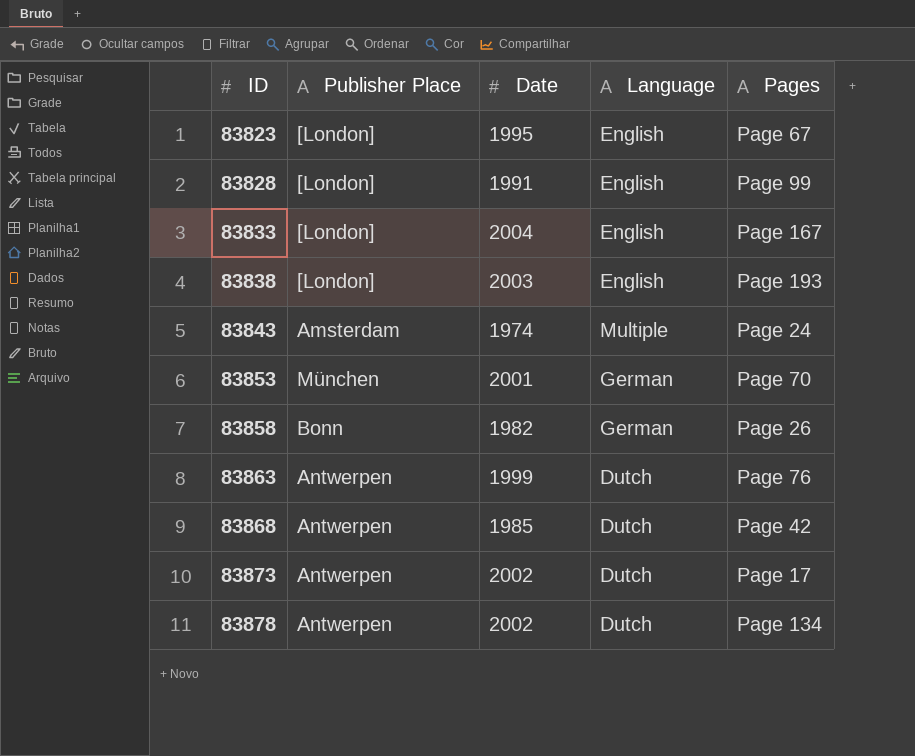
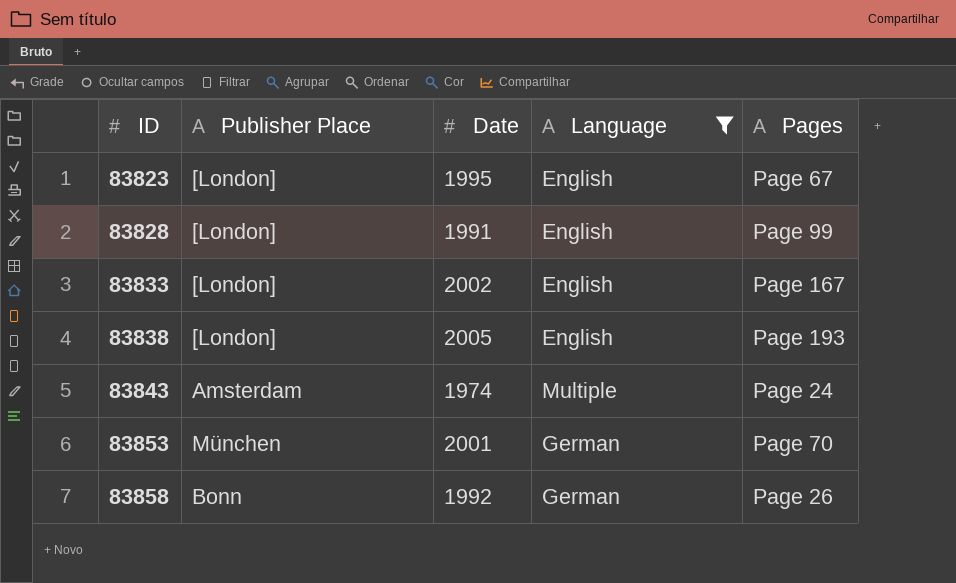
filter: none -> Language != Dutch
83833 | Date: 2004 -> 2002
83838 | Date: 2003 -> 2005
83858 | Date: 1982 -> 1992

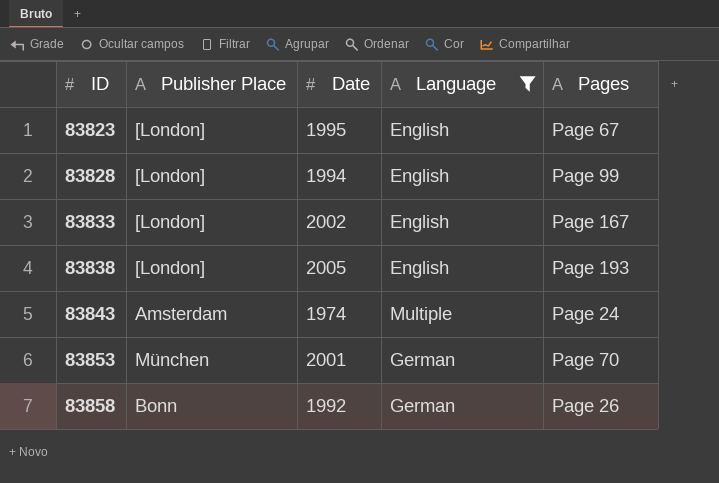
83828 | Date: 1991 -> 1994

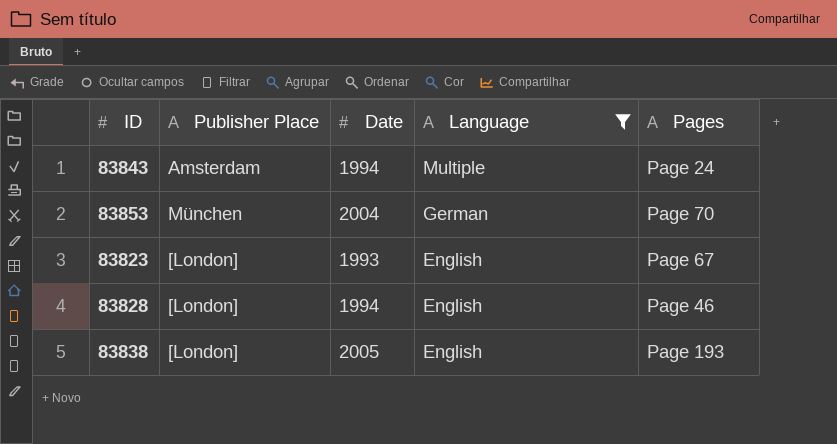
row order: ID ascending -> Language descending
row 83833: [London] | 2002 | English | Page 167 -> none
row 83858: Bonn | 1992 | German | Page 26 -> none
83843 | Date: 1974 -> 1994
83853 | Date: 2001 -> 2004
83823 | Date: 1995 -> 1993
83828 | Pages: Page 99 -> Page 46

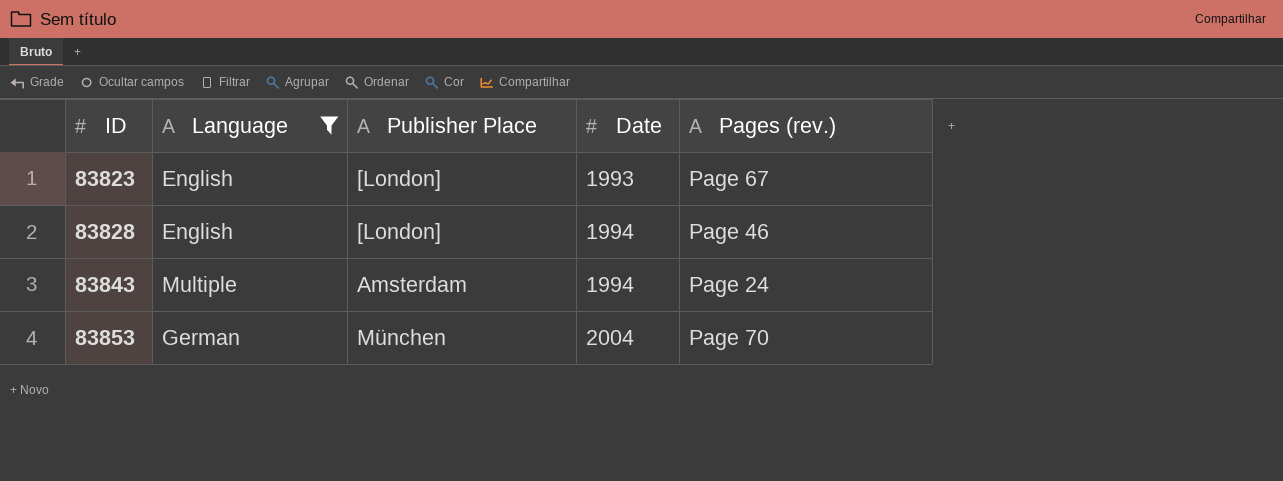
row order: Language descending -> ID ascending
column Language | position: 4 -> 2
column name: Pages -> Pages (rev.)
row 83838: [London] | 2005 | English | Page 193 -> none

